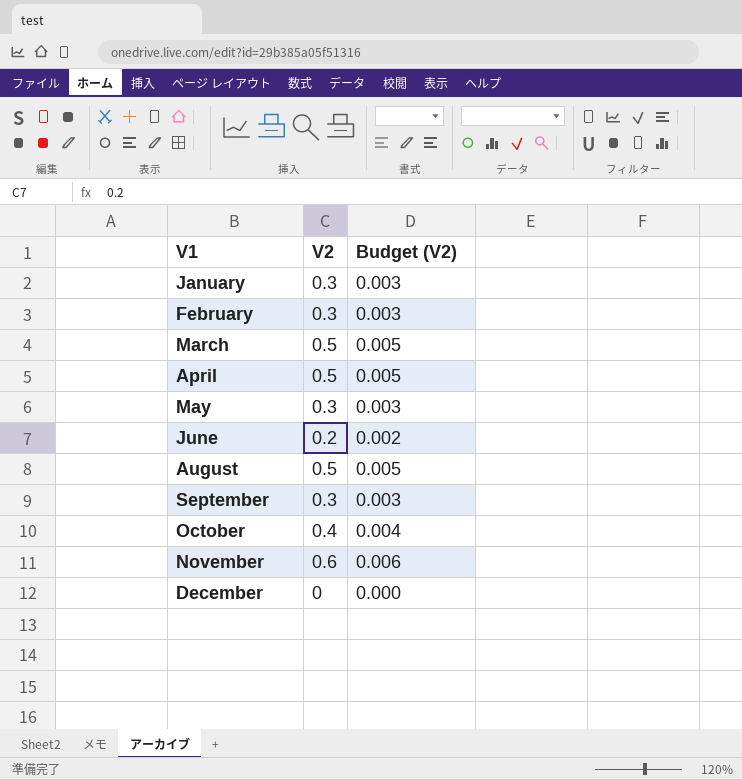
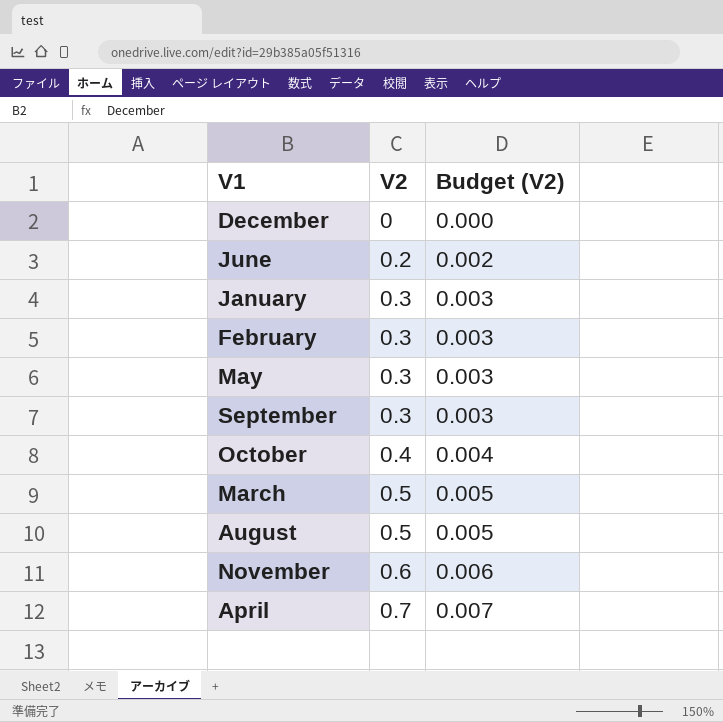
row order: V1 ascending -> V2 ascending
April | V2: 0.5 -> 0.7
April | Budget (V2): 0.005 -> 0.007

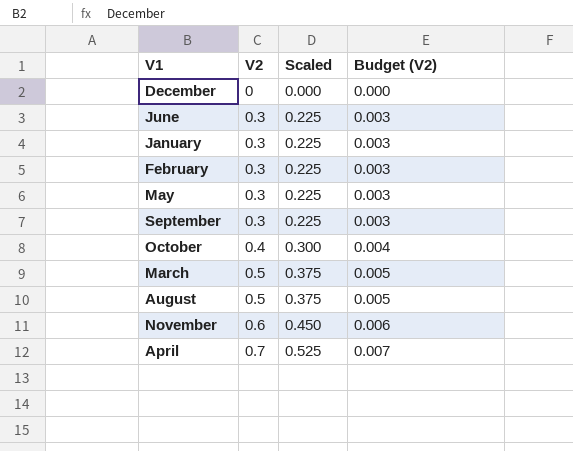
column Scaled | formula: none -> [V2] * 0.75
June | V2: 0.2 -> 0.3
June | Budget (V2): 0.002 -> 0.003

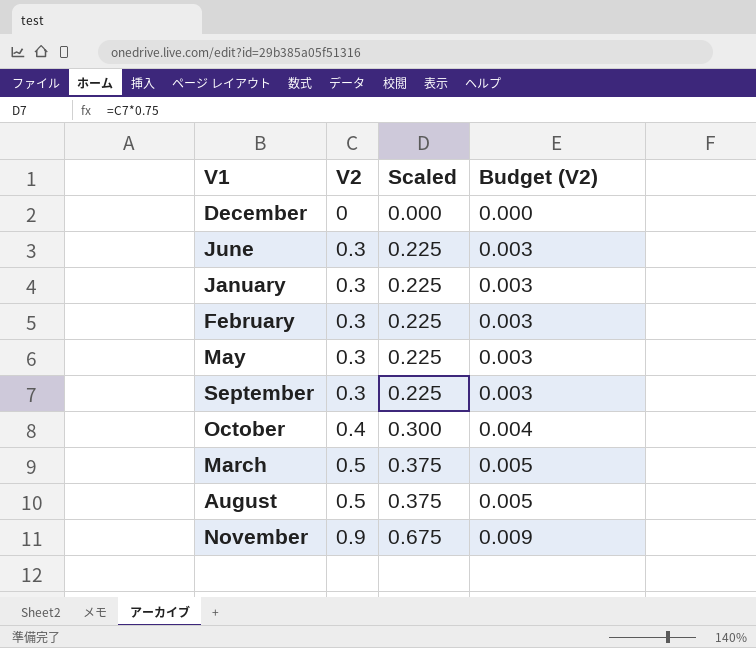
row April: 0.7 | 0.525 | 0.007 -> none
November | V2: 0.6 -> 0.9
November | Scaled: 0.450 -> 0.675
November | Budget (V2): 0.006 -> 0.009

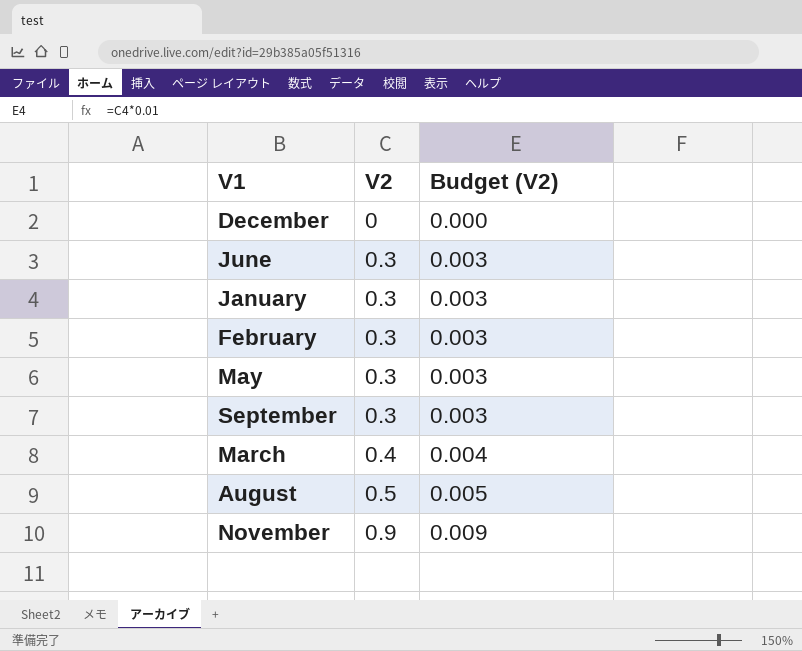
column Scaled | formula: [V2] * 0.75 -> none
row October: 0.4 | 0.300 | 0.004 -> none
March | V2: 0.5 -> 0.4
March | Budget (V2): 0.005 -> 0.004

